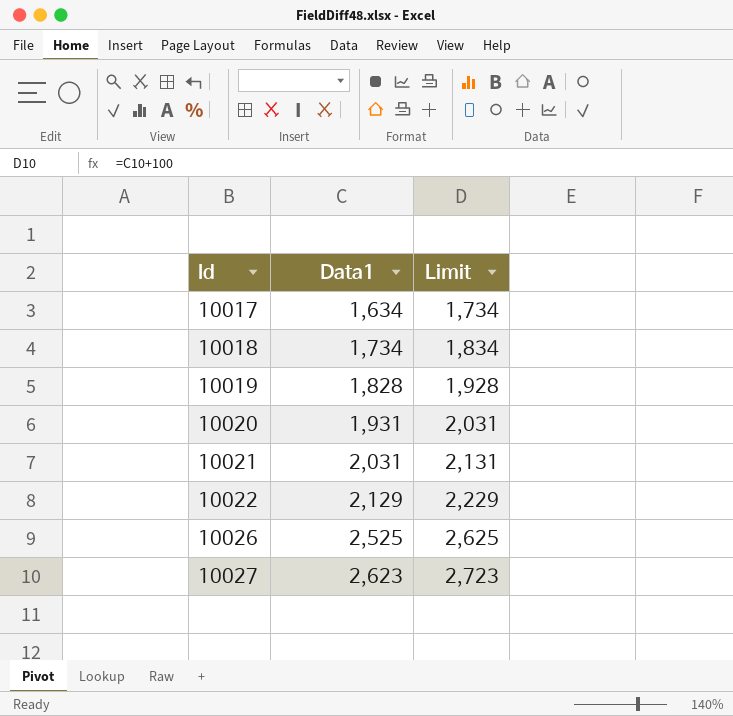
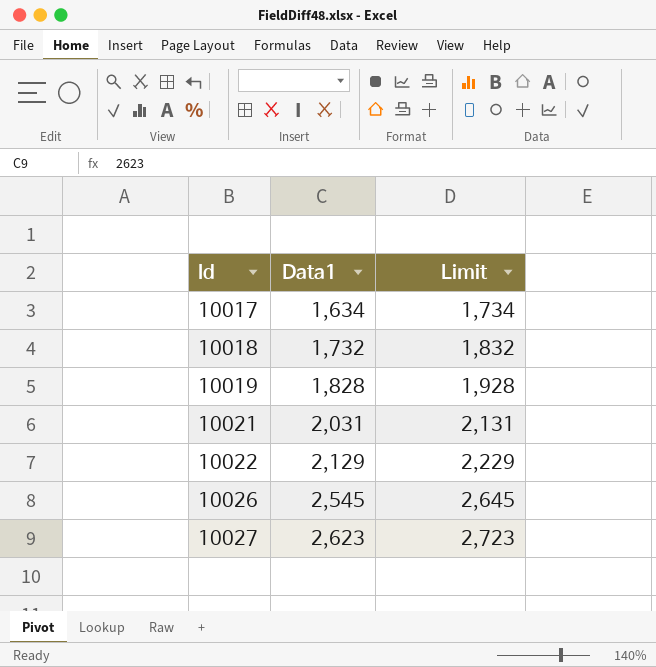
row 10020: 1,931 | 2,031 -> none
10018 | Data1: 1,734 -> 1,732
10018 | Limit: 1,834 -> 1,832
10026 | Data1: 2,525 -> 2,545
10026 | Limit: 2,625 -> 2,645

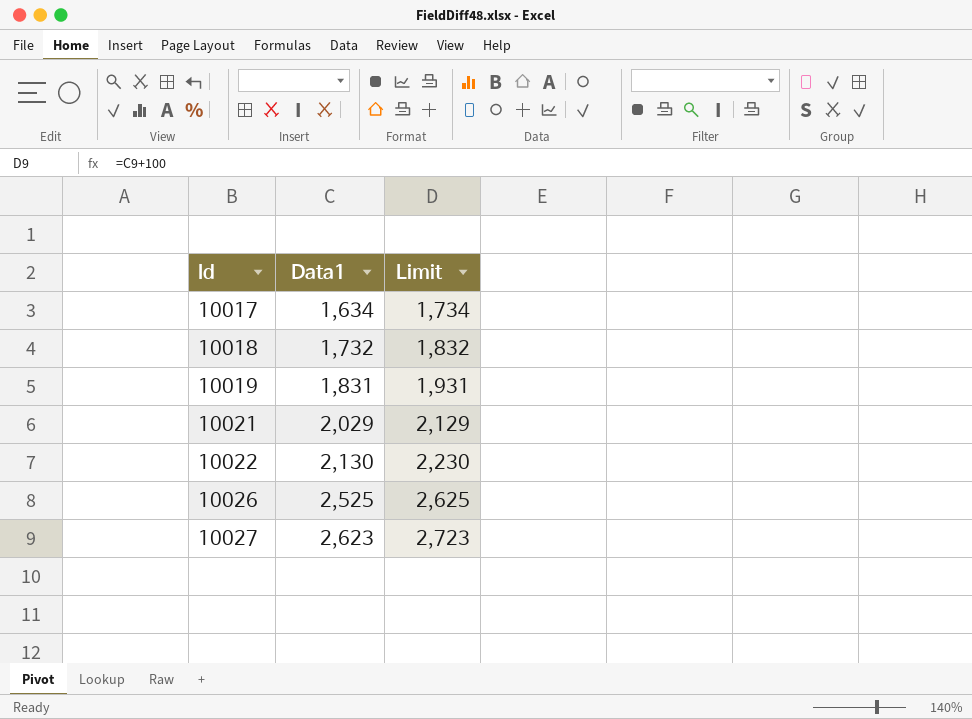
10019 | Data1: 1,828 -> 1,831
10019 | Limit: 1,928 -> 1,931
10021 | Data1: 2,031 -> 2,029
10021 | Limit: 2,131 -> 2,129
10022 | Data1: 2,129 -> 2,130
10022 | Limit: 2,229 -> 2,230
10026 | Data1: 2,545 -> 2,525
10026 | Limit: 2,645 -> 2,625

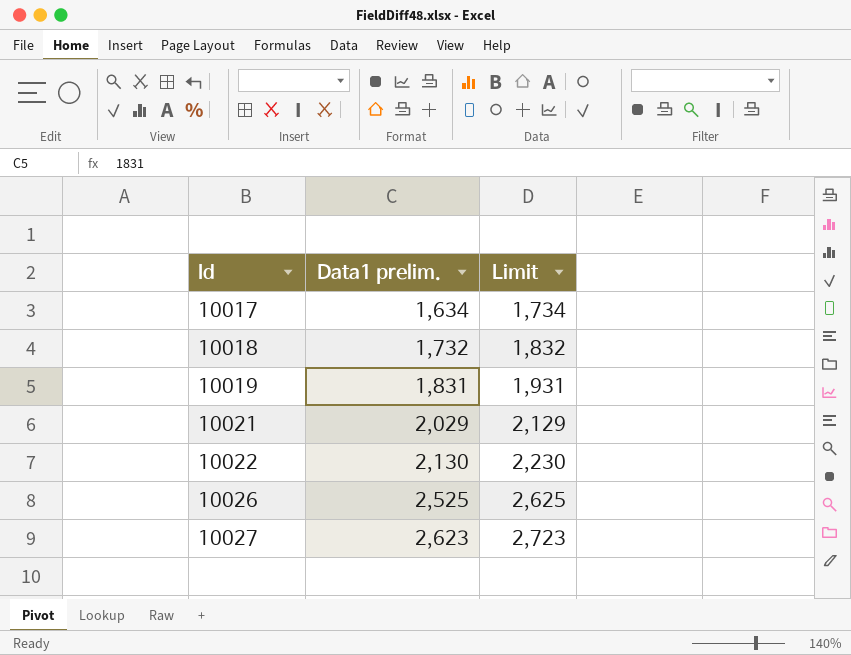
column name: Data1 -> Data1 prelim.

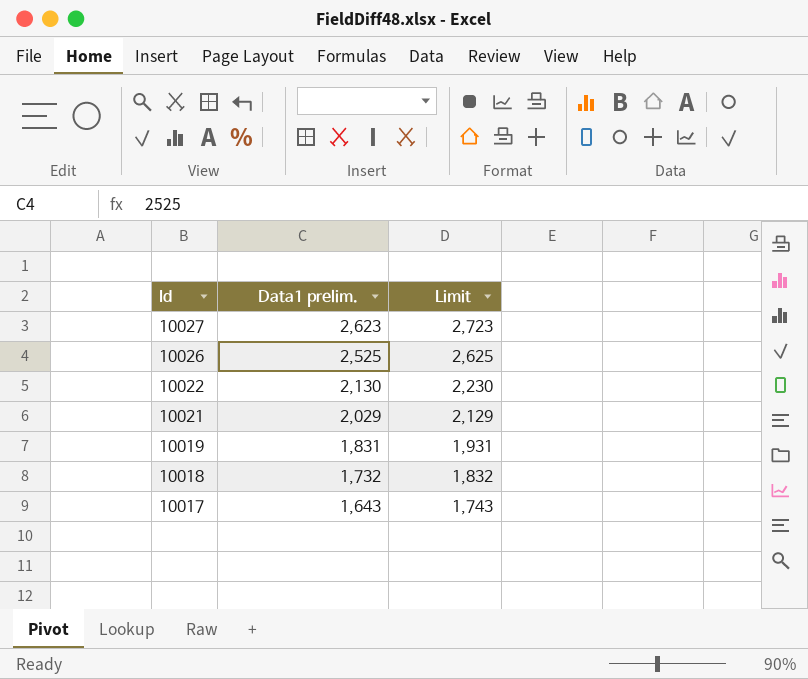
row order: Id ascending -> Id descending
10017 | Data1 prelim.: 1,634 -> 1,643
10017 | Limit: 1,734 -> 1,743

